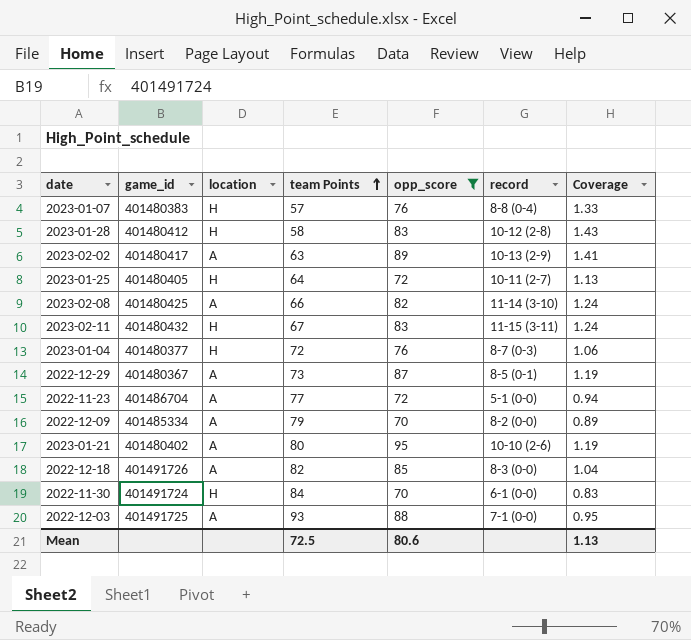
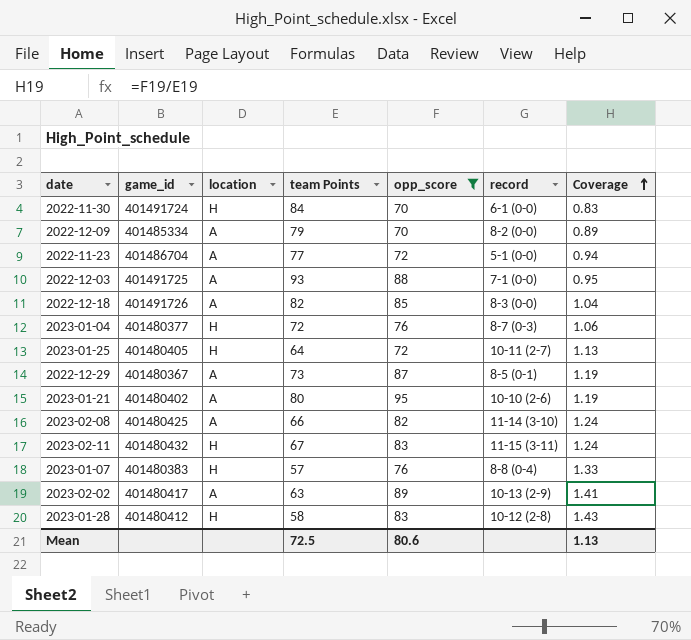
row order: team Points ascending -> Coverage ascending

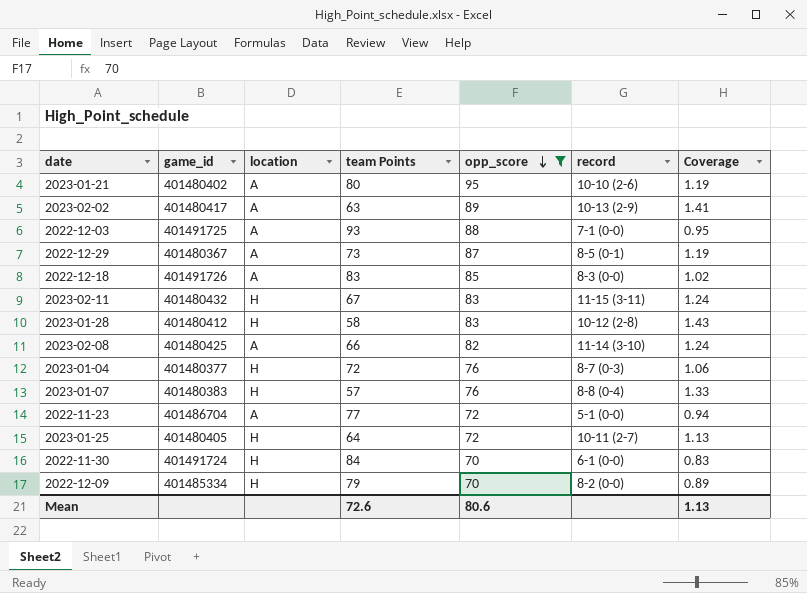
row order: Coverage ascending -> opp_score descending
2022-12-18 | team Points: 82 -> 83
2022-12-18 | Coverage: 1.04 -> 1.02
2022-12-09 | location: A -> H
Mean | team Points: 72.5 -> 72.6

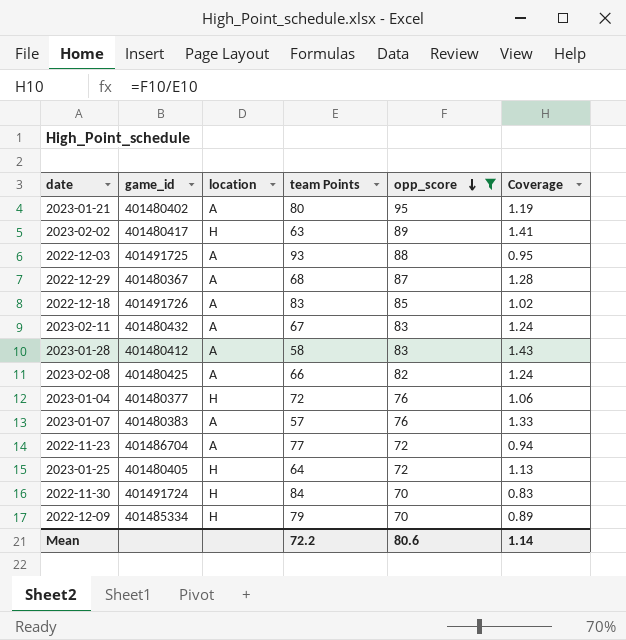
column record | position: 6 -> none
2023-02-02 | location: A -> H
2022-12-29 | team Points: 73 -> 68
2022-12-29 | Coverage: 1.19 -> 1.28
2023-02-11 | location: H -> A
2023-01-28 | location: H -> A
2023-01-07 | location: H -> A
Mean | team Points: 72.6 -> 72.2
Mean | Coverage: 1.13 -> 1.14

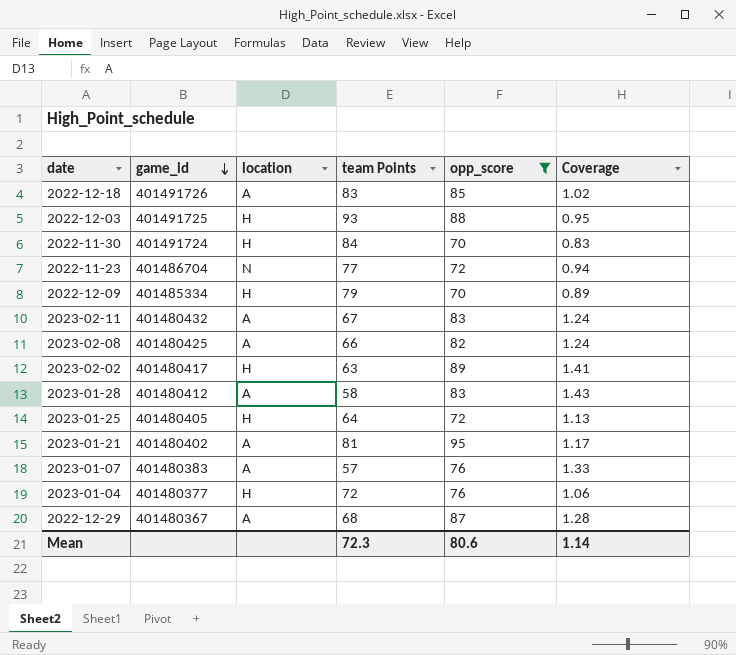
row order: opp_score descending -> game_id descending
2022-12-03 | location: A -> H
2022-11-23 | location: A -> N
2023-01-21 | team Points: 80 -> 81
2023-01-21 | Coverage: 1.19 -> 1.17
Mean | team Points: 72.2 -> 72.3

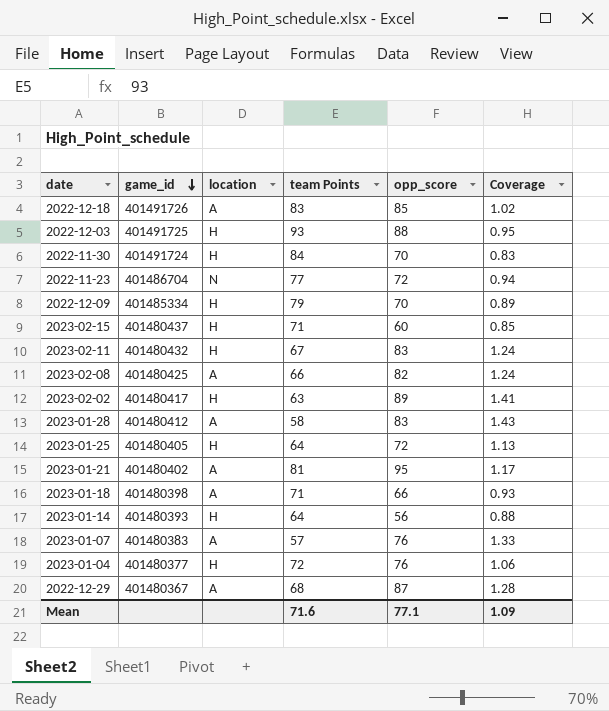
filter: opp_score >= 70 -> none
2023-02-11 | location: A -> H
Mean | team Points: 72.3 -> 71.6
Mean | opp_score: 80.6 -> 77.1
Mean | Coverage: 1.14 -> 1.09

